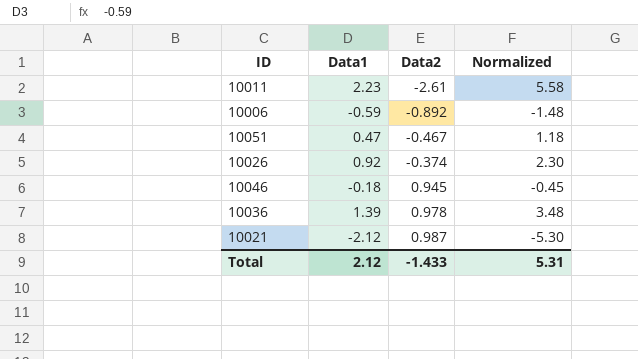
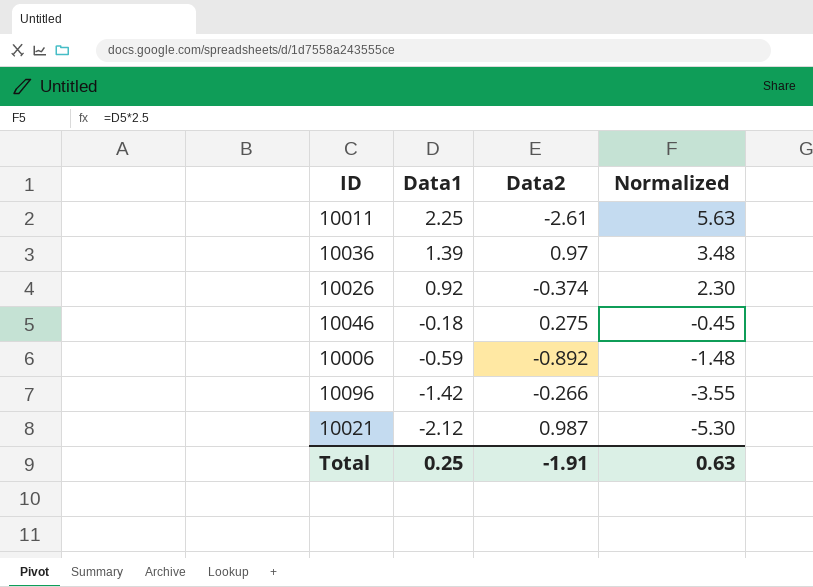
row order: Data2 ascending -> Data1 descending
row 10051: 0.47 | -0.467 | 1.18 -> none
10011 | Data1: 2.23 -> 2.25
10011 | Normalized: 5.58 -> 5.63
10036 | Data2: 0.978 -> 0.97
10046 | Data2: 0.945 -> 0.275
row 10096: none -> -1.42 | -0.266 | -3.55
Total | Data1: 2.12 -> 0.25
Total | Data2: -1.433 -> -1.91
Total | Normalized: 5.31 -> 0.63

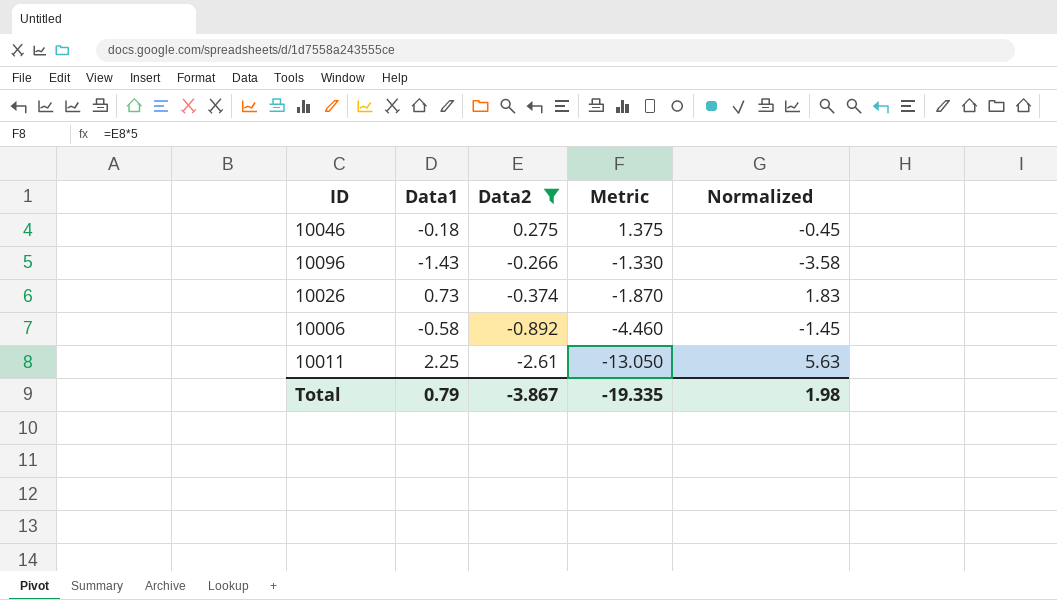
filter: none -> Data2 <= 0.275
row order: Data1 descending -> Data2 descending
column Metric | formula: none -> [Data2] * 5
10096 | Data1: -1.42 -> -1.43
10096 | Normalized: -3.55 -> -3.58
10026 | Data1: 0.92 -> 0.73
10026 | Normalized: 2.30 -> 1.83
10006 | Data1: -0.59 -> -0.58
10006 | Normalized: -1.48 -> -1.45
Total | Data1: 0.25 -> 0.79
Total | Data2: -1.91 -> -3.867
Total | Normalized: 0.63 -> 1.98

